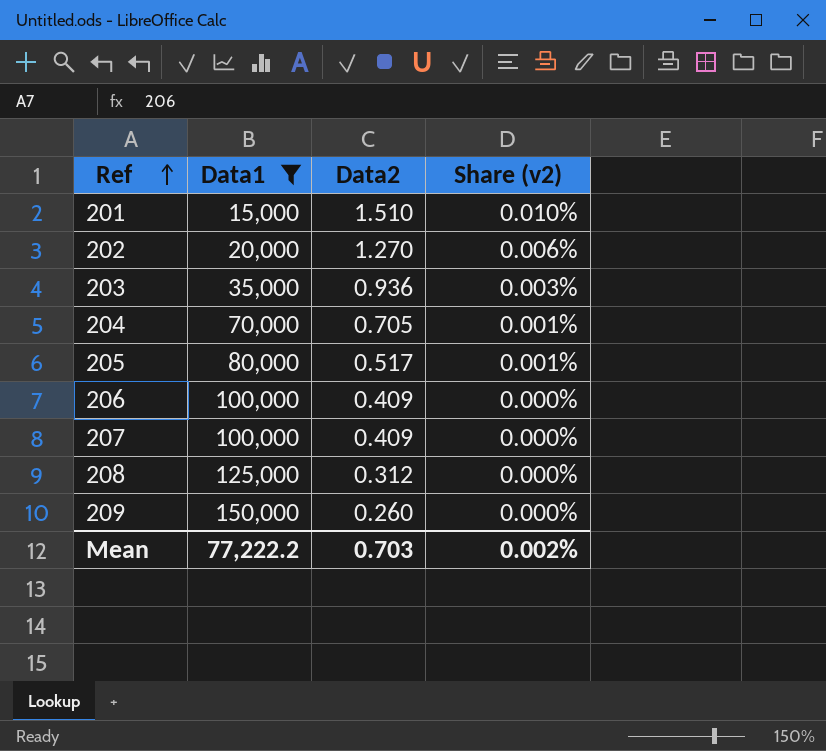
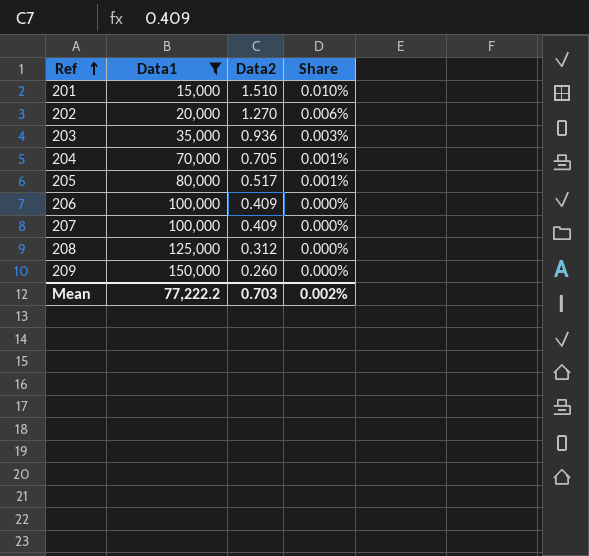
column name: Share (v2) -> Share

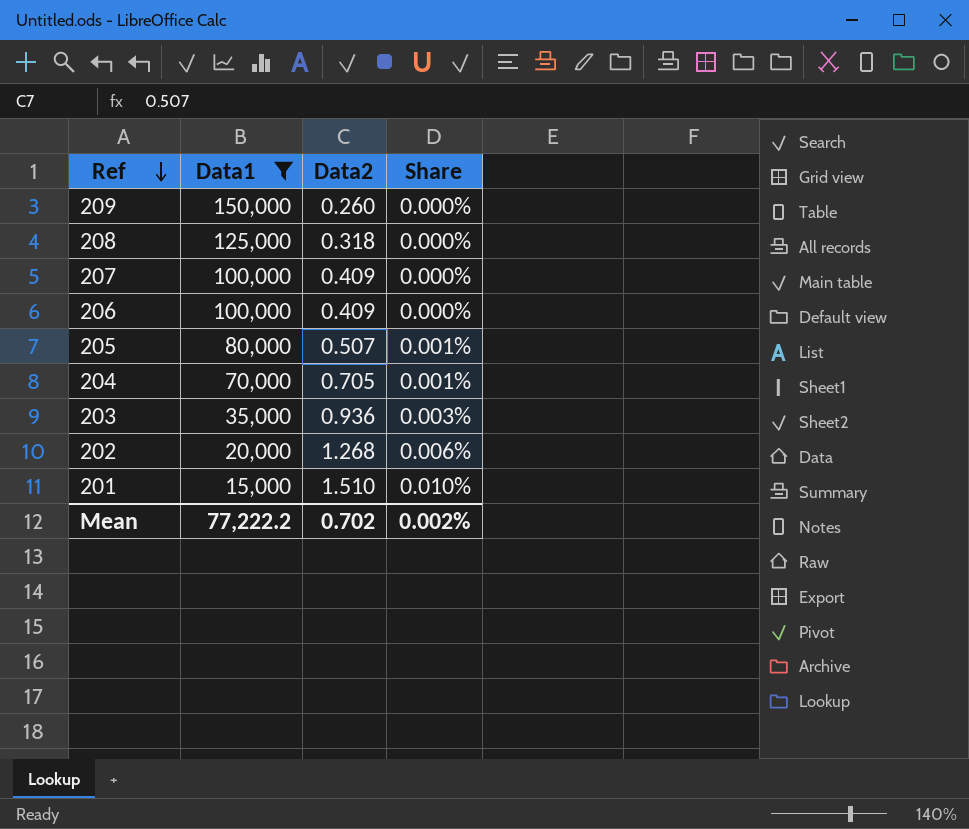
row order: Ref ascending -> Ref descending
208 | Data2: 0.312 -> 0.318
205 | Data2: 0.517 -> 0.507
202 | Data2: 1.270 -> 1.268
Mean | Data2: 0.703 -> 0.702

